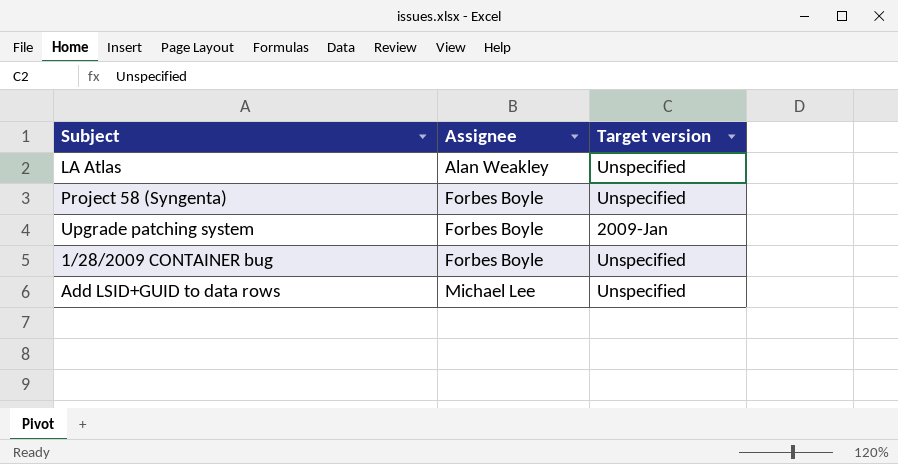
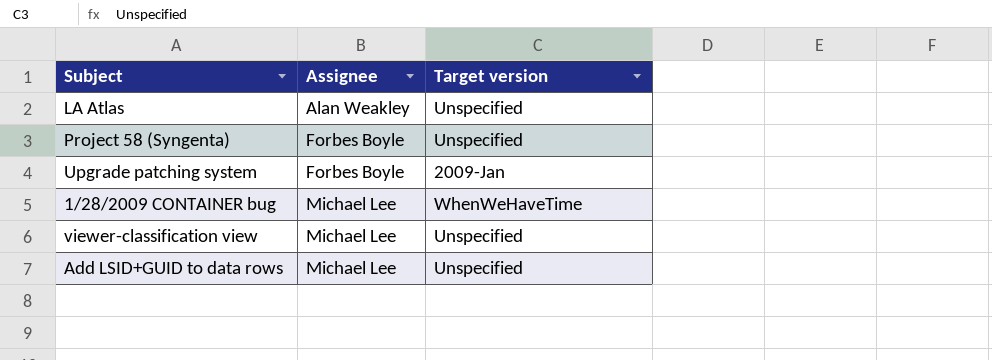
1/28/2009 CONTAINER bug | Assignee: Forbes Boyle -> Michael Lee
1/28/2009 CONTAINER bug | Target version: Unspecified -> WhenWeHaveTime
row viewer-classification view: none -> Michael Lee | Unspecified

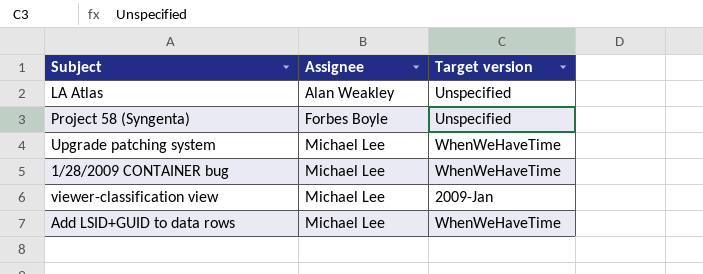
Upgrade patching system | Assignee: Forbes Boyle -> Michael Lee
Upgrade patching system | Target version: 2009-Jan -> WhenWeHaveTime
viewer-classification view | Target version: Unspecified -> 2009-Jan
Add LSID+GUID to data rows | Target version: Unspecified -> WhenWeHaveTime

